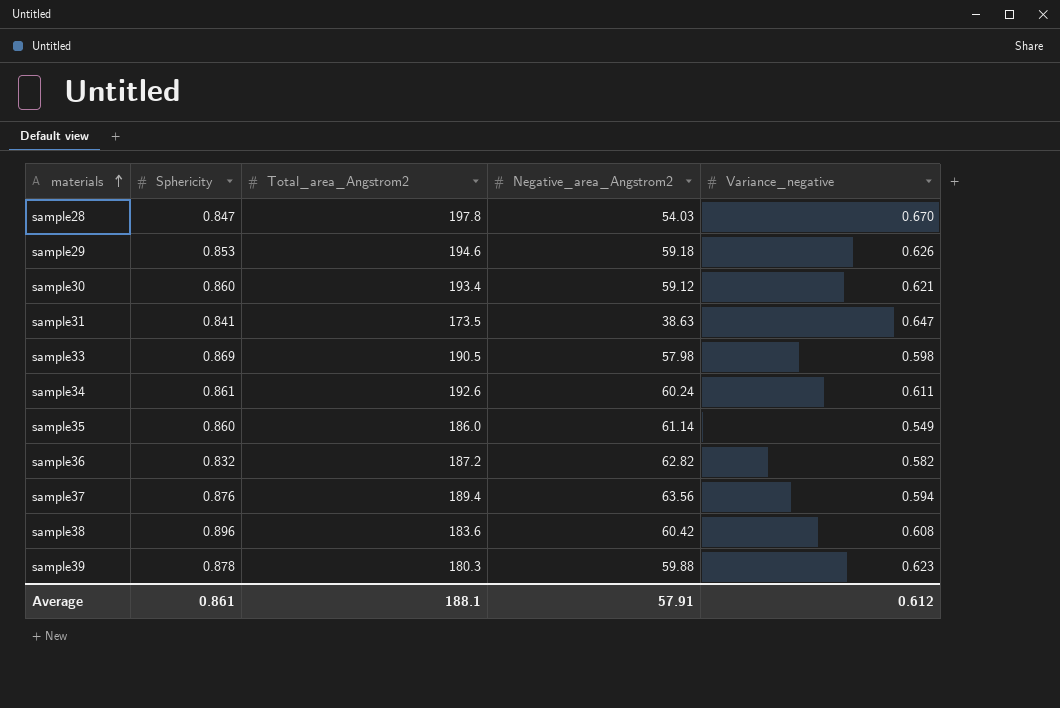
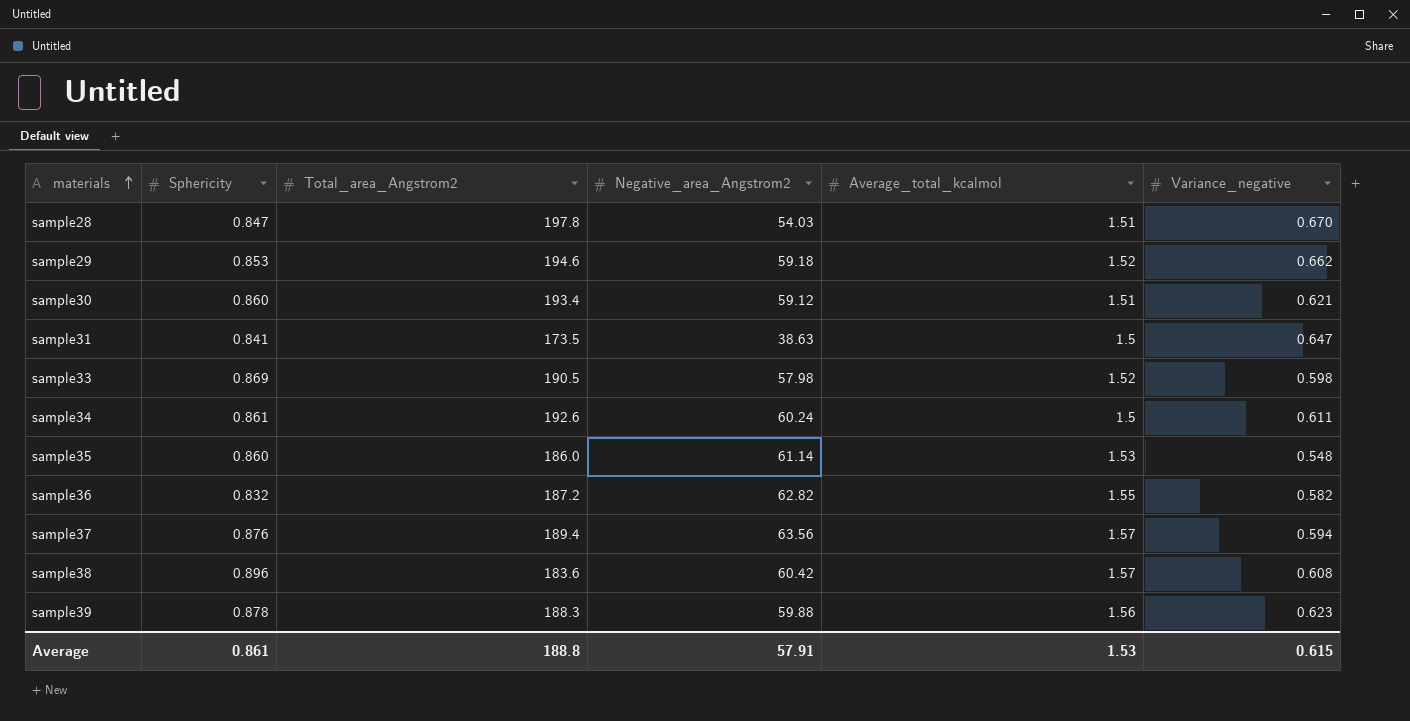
column Average_total_kcalmol | position: none -> 5
sample29 | Variance_negative: 0.626 -> 0.662
sample35 | Variance_negative: 0.549 -> 0.548
sample39 | Total_area_Angstrom2: 180.3 -> 188.3
Average | Total_area_Angstrom2: 188.1 -> 188.8
Average | Variance_negative: 0.612 -> 0.615

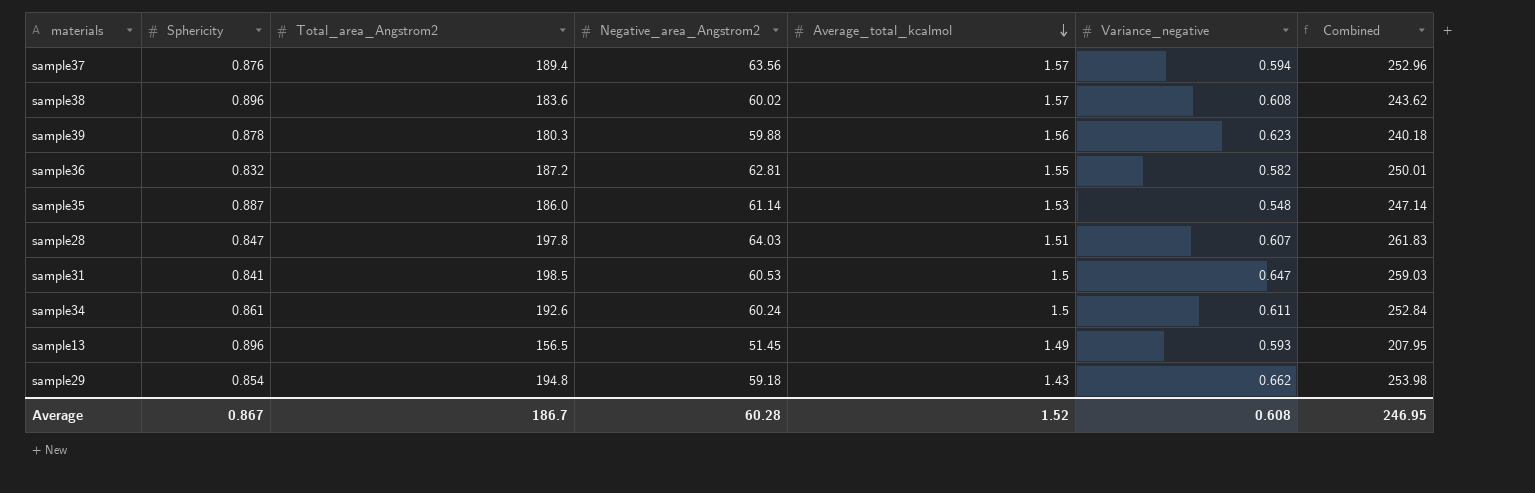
row order: materials ascending -> Average_total_kcalmol descending
column Combined | formula: none -> [Total_area_Angstrom2] + [Negative_area_Angstrom2]
row sample30: 0.860 | 193.4 | 59.12 | 1.51 | 0.621 -> none
row sample33: 0.869 | 190.5 | 57.98 | 1.52 | 0.598 -> none
sample38 | Negative_area_Angstrom2: 60.42 -> 60.02
sample39 | Total_area_Angstrom2: 188.3 -> 180.3
sample36 | Negative_area_Angstrom2: 62.82 -> 62.81
sample35 | Sphericity: 0.860 -> 0.887
sample28 | Negative_area_Angstrom2: 54.03 -> 64.03
sample28 | Variance_negative: 0.670 -> 0.607
sample31 | Total_area_Angstrom2: 173.5 -> 198.5
sample31 | Negative_area_Angstrom2: 38.63 -> 60.53
row sample13: none -> 0.896 | 156.5 | 51.45 | 1.49 | 0.593 | 207.95
sample29 | Sphericity: 0.853 -> 0.854
sample29 | Total_area_Angstrom2: 194.6 -> 194.8
sample29 | Average_total_kcalmol: 1.52 -> 1.43
Average | Sphericity: 0.861 -> 0.867
Average | Total_area_Angstrom2: 188.8 -> 186.7
Average | Negative_area_Angstrom2: 57.91 -> 60.28
Average | Average_total_kcalmol: 1.53 -> 1.52
Average | Variance_negative: 0.615 -> 0.608

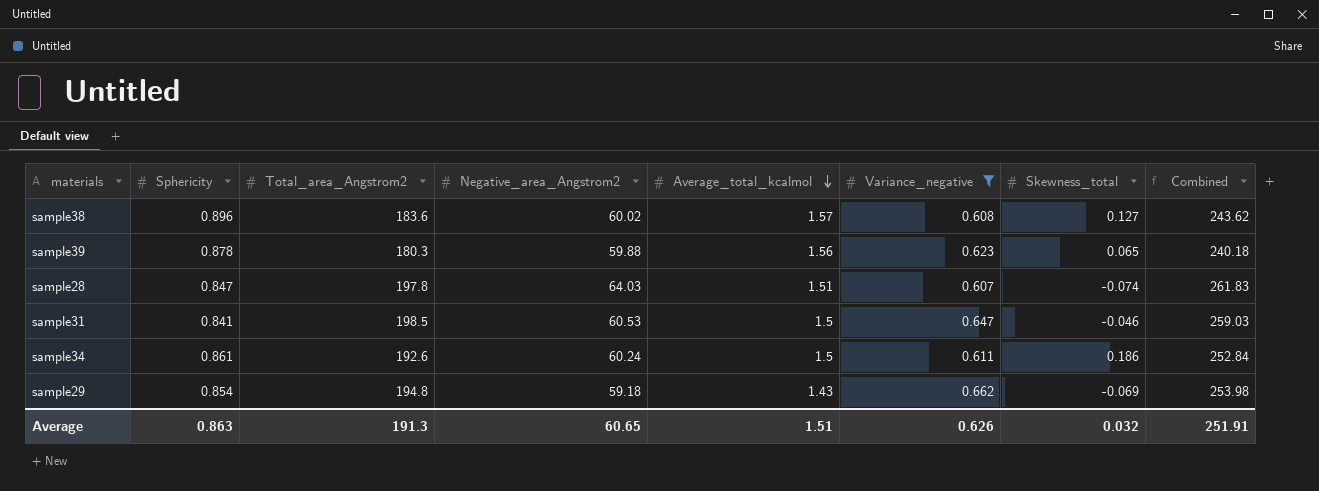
filter: none -> Variance_negative >= 0.607
column Skewness_total | position: none -> 7
Average | Sphericity: 0.867 -> 0.863
Average | Total_area_Angstrom2: 186.7 -> 191.3
Average | Negative_area_Angstrom2: 60.28 -> 60.65
Average | Average_total_kcalmol: 1.52 -> 1.51
Average | Variance_negative: 0.608 -> 0.626
Average | Combined: 246.95 -> 251.91

